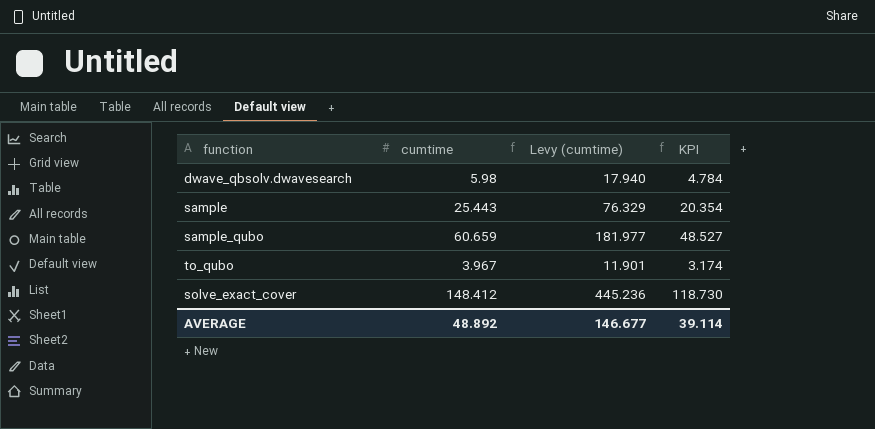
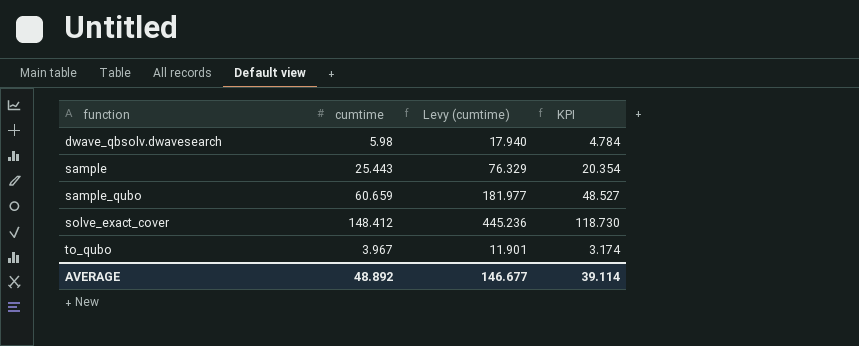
row order: none -> function ascending

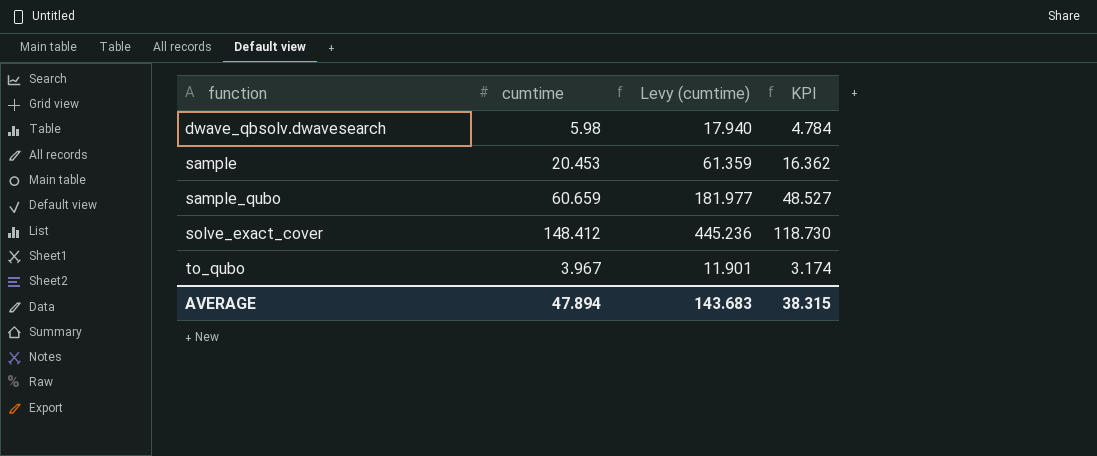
sample | cumtime: 25.443 -> 20.453
sample | Levy (cumtime): 76.329 -> 61.359
sample | KPI: 20.354 -> 16.362
AVERAGE | cumtime: 48.892 -> 47.894
AVERAGE | Levy (cumtime): 146.677 -> 143.683
AVERAGE | KPI: 39.114 -> 38.315

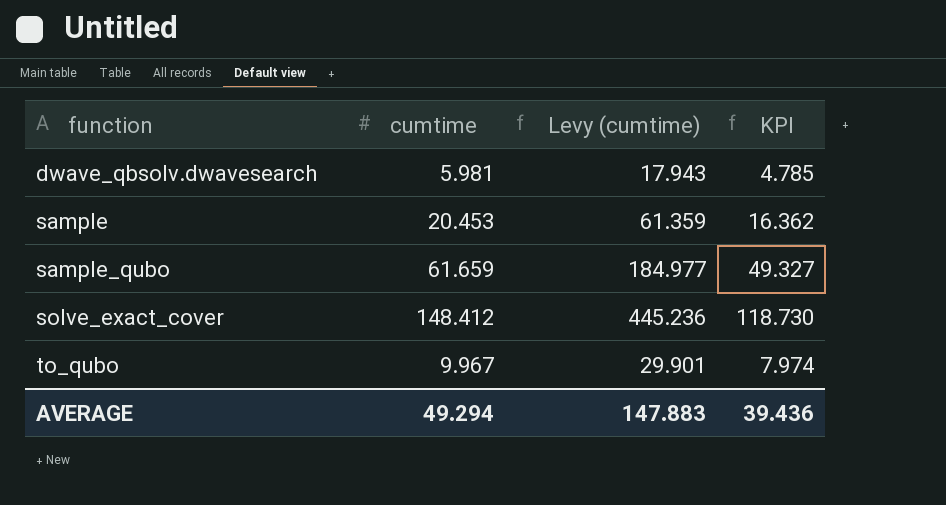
dwave_qbsolv.dwavesearch | cumtime: 5.98 -> 5.981
dwave_qbsolv.dwavesearch | Levy (cumtime): 17.940 -> 17.943
dwave_qbsolv.dwavesearch | KPI: 4.784 -> 4.785
sample_qubo | cumtime: 60.659 -> 61.659
sample_qubo | Levy (cumtime): 181.977 -> 184.977
sample_qubo | KPI: 48.527 -> 49.327
to_qubo | cumtime: 3.967 -> 9.967
to_qubo | Levy (cumtime): 11.901 -> 29.901
to_qubo | KPI: 3.174 -> 7.974
AVERAGE | cumtime: 47.894 -> 49.294
AVERAGE | Levy (cumtime): 143.683 -> 147.883
AVERAGE | KPI: 38.315 -> 39.436

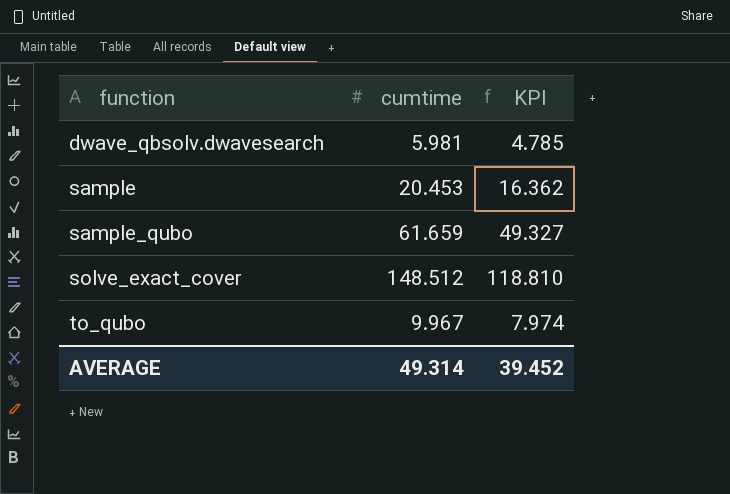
column Levy (cumtime) | formula: [cumtime] * 3 -> none
solve_exact_cover | cumtime: 148.412 -> 148.512
solve_exact_cover | KPI: 118.730 -> 118.810
AVERAGE | cumtime: 49.294 -> 49.314
AVERAGE | KPI: 39.436 -> 39.452

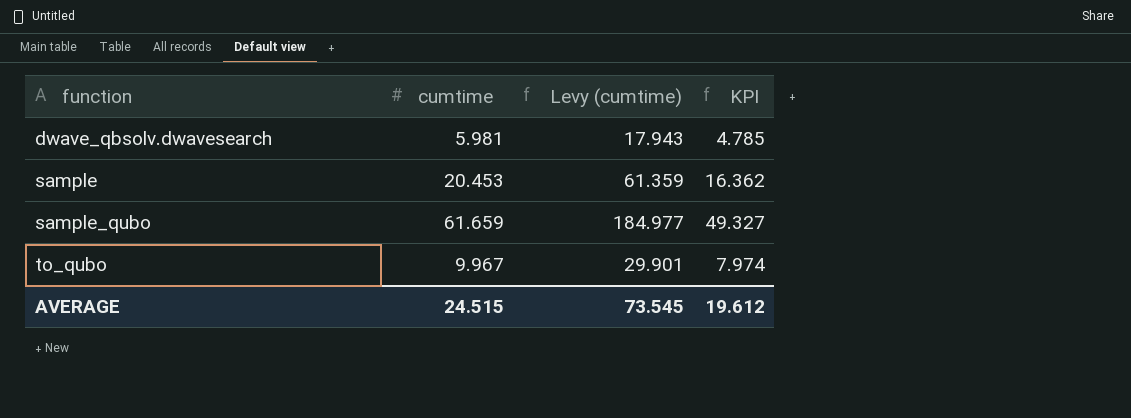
column Levy (cumtime) | formula: none -> [cumtime] * 3
row solve_exact_cover: 148.512 | 118.810 -> none
AVERAGE | cumtime: 49.314 -> 24.515
AVERAGE | KPI: 39.452 -> 19.612

